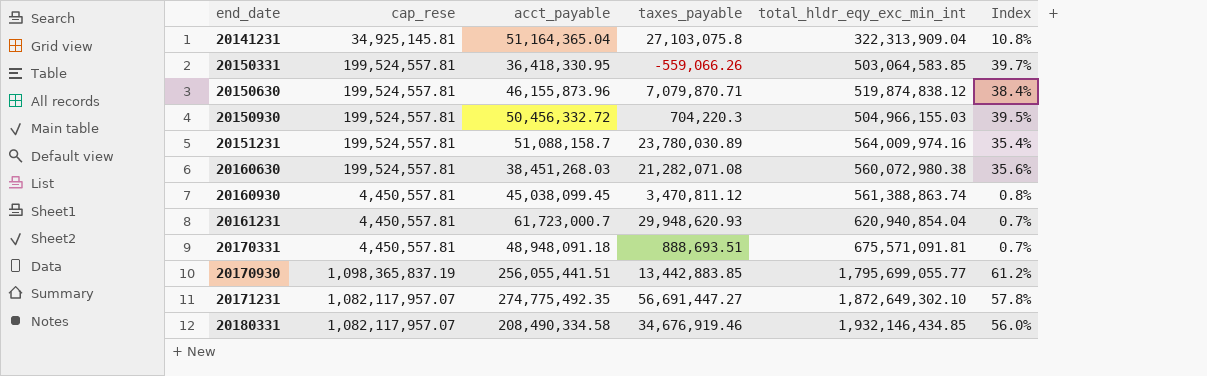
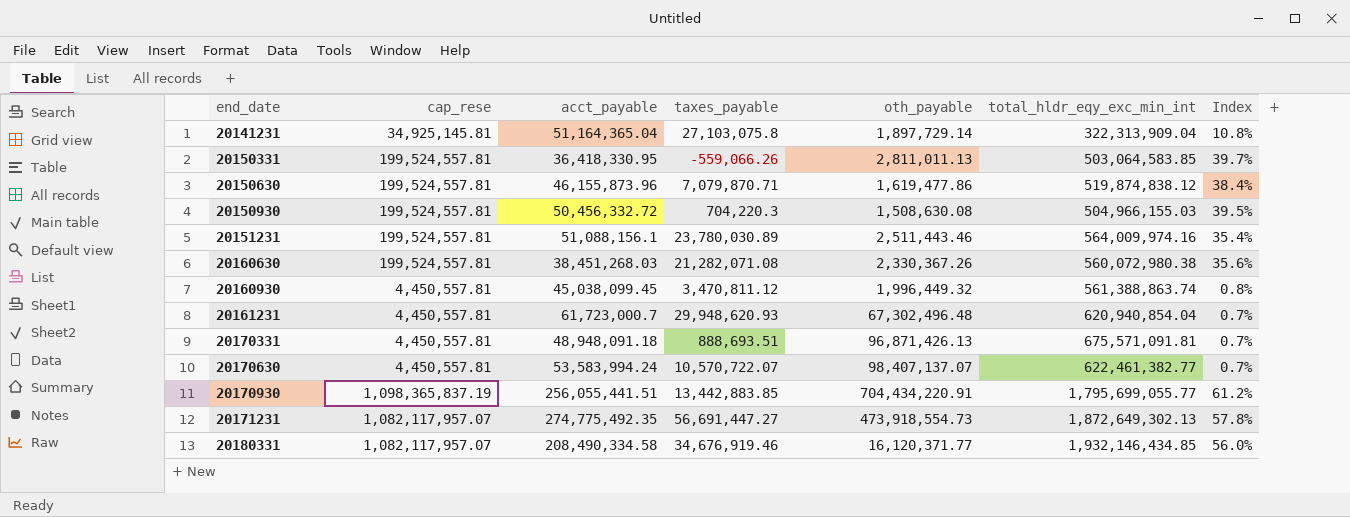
column oth_payable | position: none -> 5
20151231 | acct_payable: 51,088,158.7 -> 51,088,156.1
row 20170630: none -> 4,450,557.81 | 53,583,994.24 | 10,570,722.07 | 98,407,137.07 | 622,461,382.77 | 0.7%
20171231 | total_hldr_eqy_exc_min_int: 1,872,649,302.10 -> 1,872,649,302.13

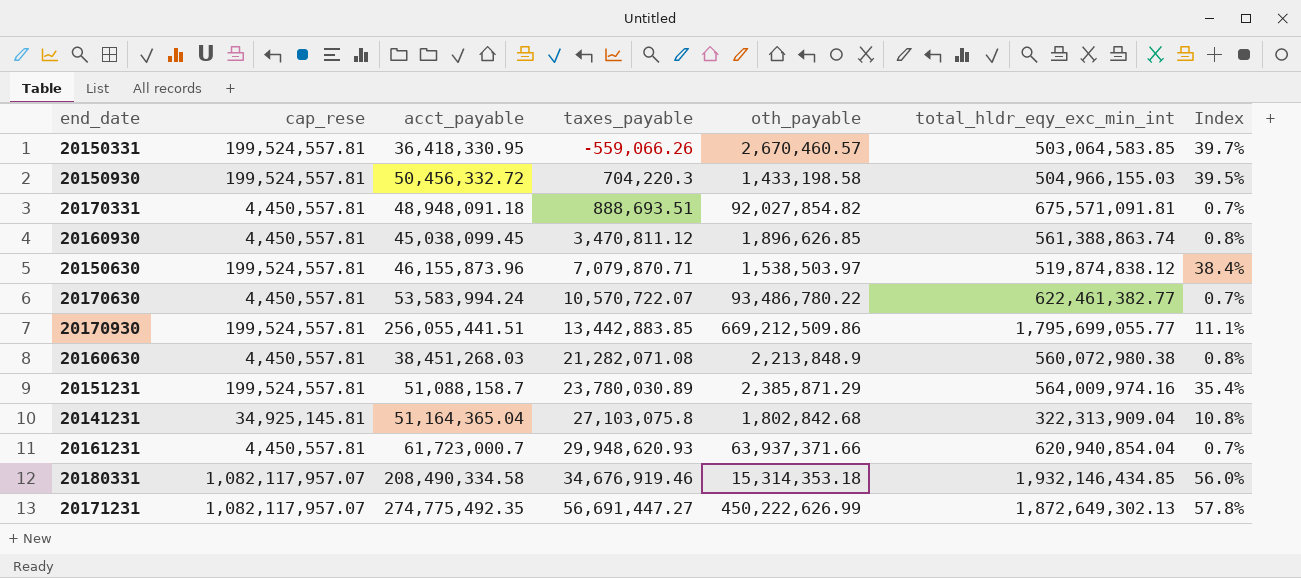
row order: end_date ascending -> taxes_payable ascending
20150331 | oth_payable: 2,811,011.13 -> 2,670,460.57
20150930 | oth_payable: 1,508,630.08 -> 1,433,198.58
20170331 | oth_payable: 96,871,426.13 -> 92,027,854.82
20160930 | oth_payable: 1,996,449.32 -> 1,896,626.85
20150630 | oth_payable: 1,619,477.86 -> 1,538,503.97
20170630 | oth_payable: 98,407,137.07 -> 93,486,780.22
20170930 | cap_rese: 1,098,365,837.19 -> 199,524,557.81
20170930 | oth_payable: 704,434,220.91 -> 669,212,509.86
20170930 | Index: 61.2% -> 11.1%
20160630 | cap_rese: 199,524,557.81 -> 4,450,557.81
20160630 | oth_payable: 2,330,367.26 -> 2,213,848.9
20160630 | Index: 35.6% -> 0.8%
20151231 | acct_payable: 51,088,156.1 -> 51,088,158.7
20151231 | oth_payable: 2,511,443.46 -> 2,385,871.29
20141231 | oth_payable: 1,897,729.14 -> 1,802,842.68
20161231 | oth_payable: 67,302,496.48 -> 63,937,371.66
20180331 | oth_payable: 16,120,371.77 -> 15,314,353.18
20171231 | oth_payable: 473,918,554.73 -> 450,222,626.99

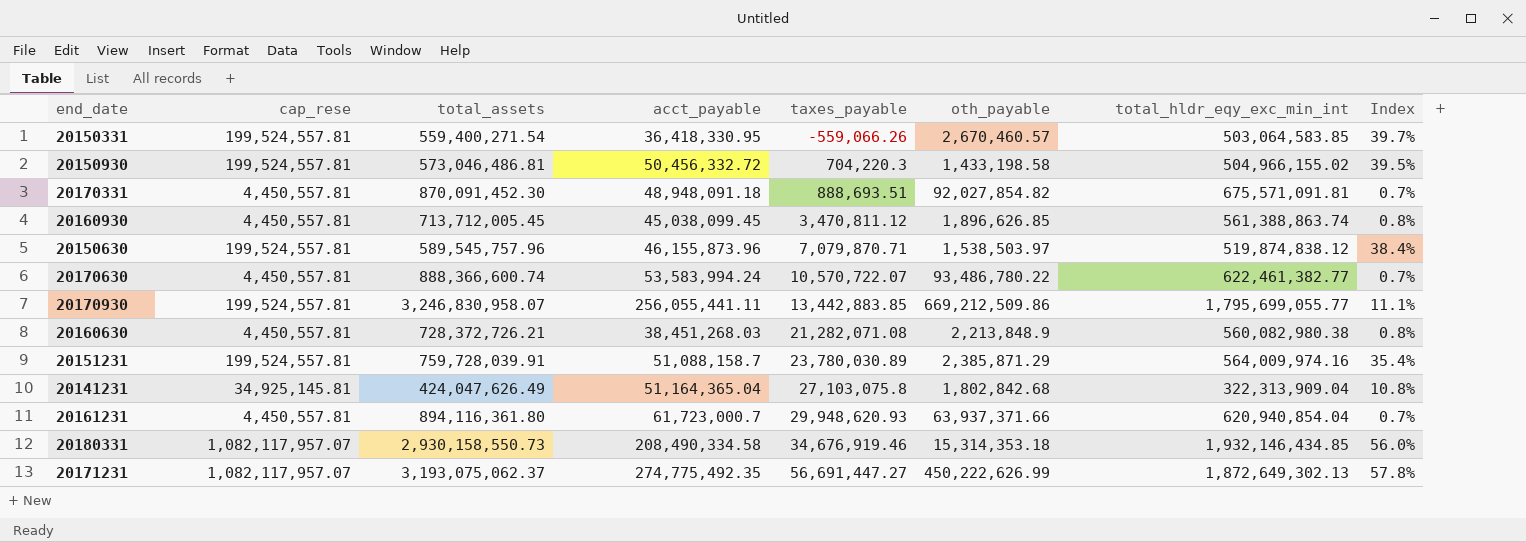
column total_assets | position: none -> 3
20150930 | total_hldr_eqy_exc_min_int: 504,966,155.03 -> 504,966,155.02
20170930 | acct_payable: 256,055,441.51 -> 256,055,441.11
20160630 | total_hldr_eqy_exc_min_int: 560,072,980.38 -> 560,082,980.38

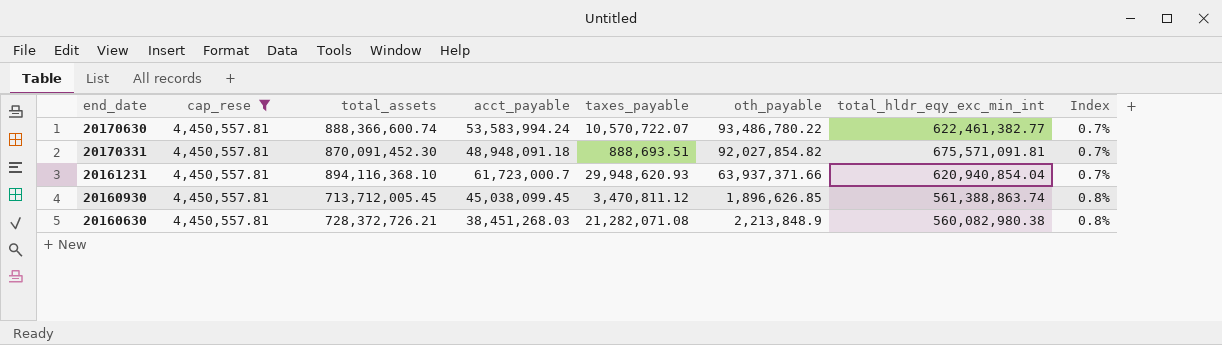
filter: none -> cap_rese = 4,450,557.81
row order: taxes_payable ascending -> end_date descending
20161231 | total_assets: 894,116,361.80 -> 894,116,368.10

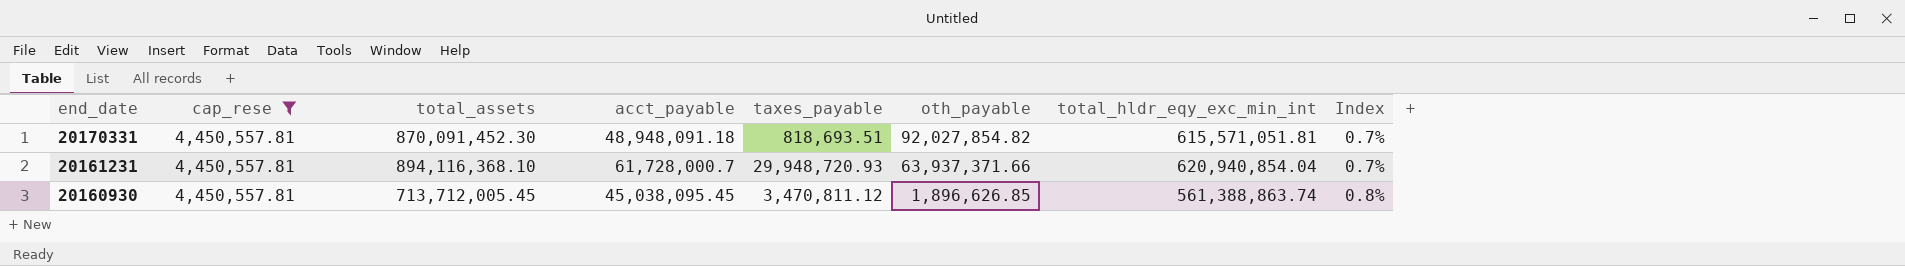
row 20170630: 4,450,557.81 | 888,366,600.74 | 53,583,994.24 | 10,570,722.07 | 93,486,780.22 | 622,461,382.77 | 0.7% -> none
row 20160630: 4,450,557.81 | 728,372,726.21 | 38,451,268.03 | 21,282,071.08 | 2,213,848.9 | 560,082,980.38 | 0.8% -> none
20170331 | taxes_payable: 888,693.51 -> 818,693.51
20170331 | total_hldr_eqy_exc_min_int: 675,571,091.81 -> 615,571,051.81
20161231 | acct_payable: 61,723,000.7 -> 61,728,000.7
20161231 | taxes_payable: 29,948,620.93 -> 29,948,720.93
20160930 | acct_payable: 45,038,099.45 -> 45,038,095.45

